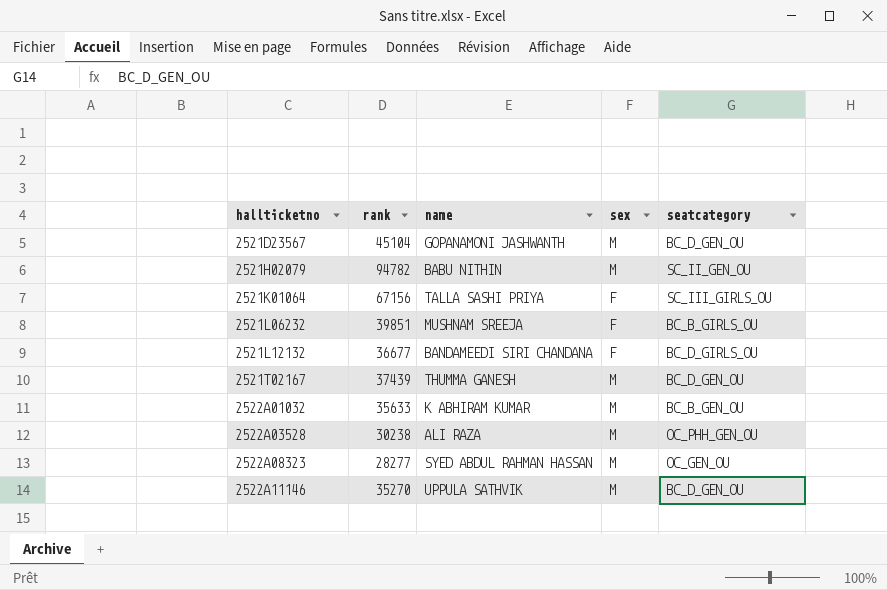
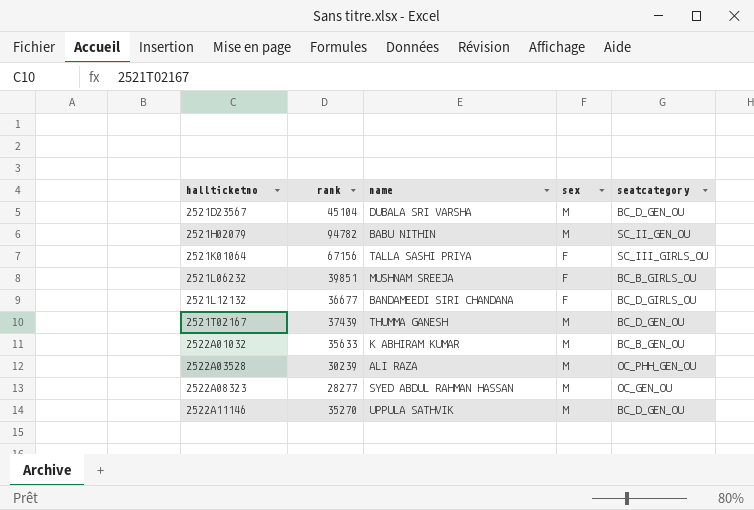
2521D23567 | name: GOPANAMONI JASHWANTH -> DUBALA SRI VARSHA
2522A03528 | rank: 30238 -> 30239

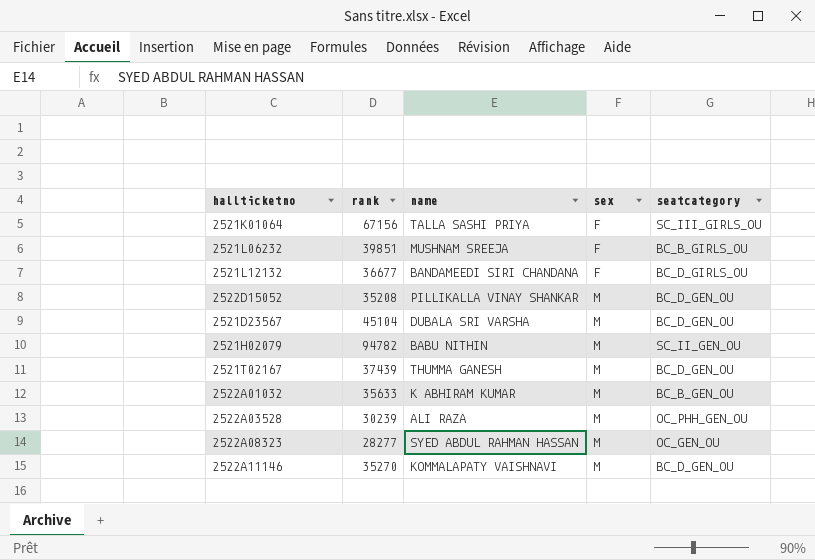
row order: hallticketno ascending -> sex ascending
row 2522D15052: none -> 35208 | PILLIKALLA VINAY SHANKAR | M | BC_D_GEN_OU
2522A11146 | name: UPPULA SATHVIK -> KOMMALAPATY VAISHNAVI

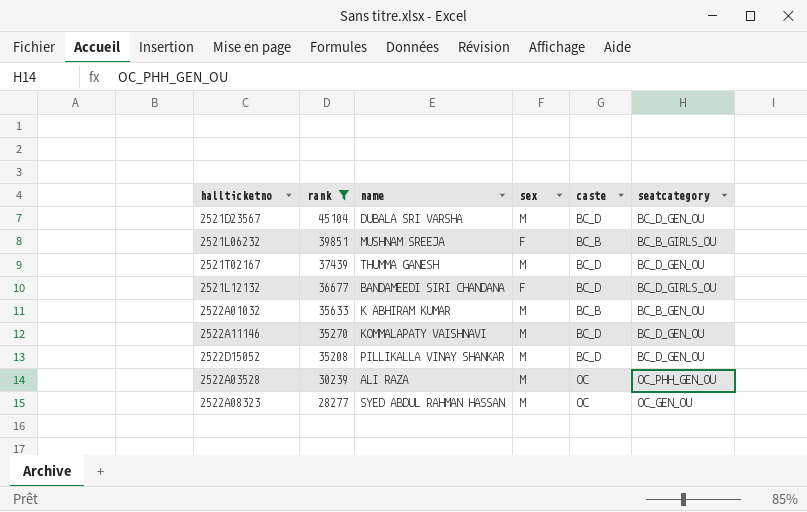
filter: none -> rank <= 45104
row order: sex ascending -> rank descending
column caste | position: none -> 5

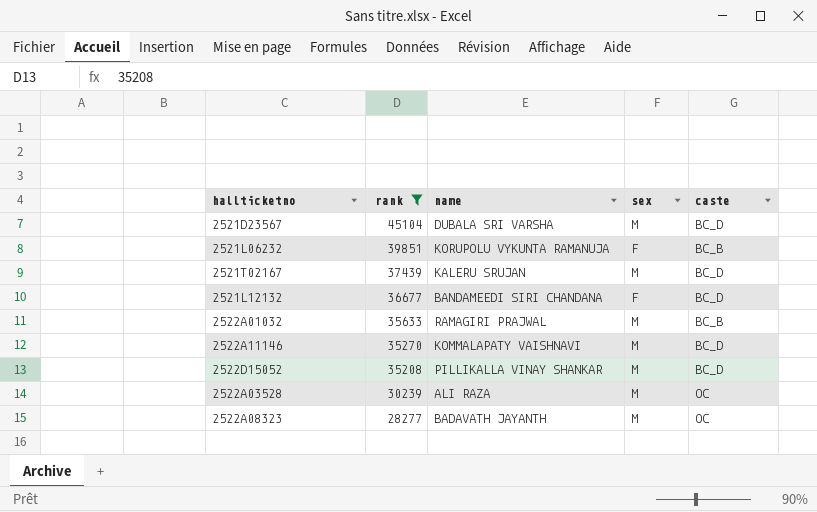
column seatcategory | position: 6 -> none
2521L06232 | name: MUSHNAM SREEJA -> KORUPOLU VYKUNTA RAMANUJA
2521T02167 | name: THUMMA GANESH -> KALERU SRUJAN
2522A01032 | name: K ABHIRAM KUMAR -> RAMAGIRI PRAJWAL
2522A08323 | name: SYED ABDUL RAHMAN HASSAN -> BADAVATH JAYANTH

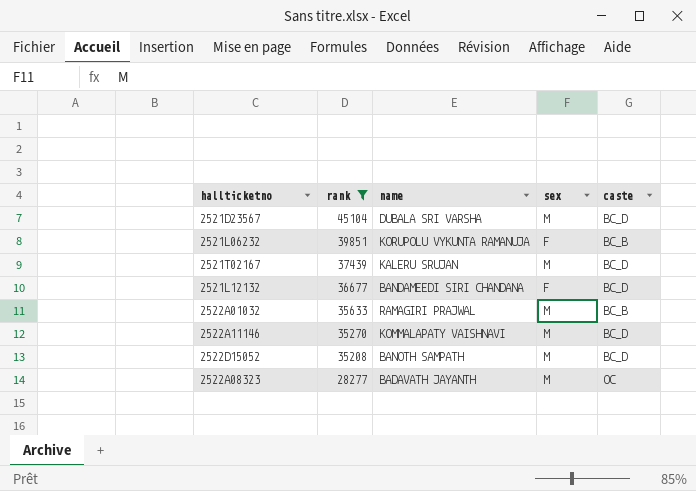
row 2522A03528: 30239 | ALI RAZA | M | OC -> none
2522D15052 | name: PILLIKALLA VINAY SHANKAR -> BANOTH SAMPATH

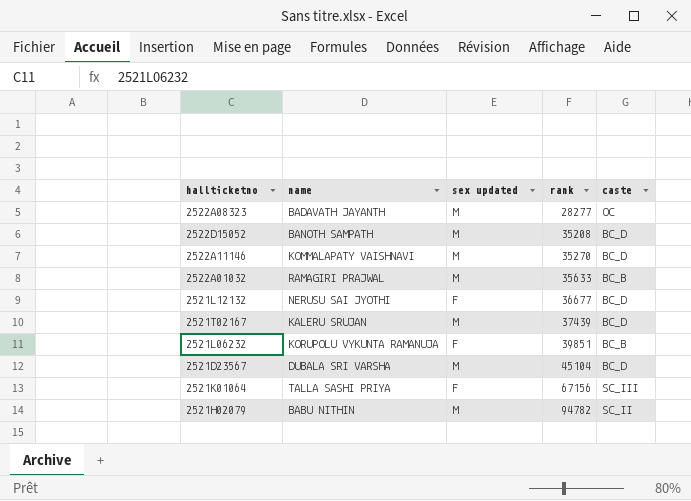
filter: rank <= 45104 -> none
row order: rank descending -> rank ascending
column name: sex -> sex updated
column rank | position: 2 -> 4
2521L12132 | name: BANDAMEEDI SIRI CHANDANA -> NERUSU SAI JYOTHI

